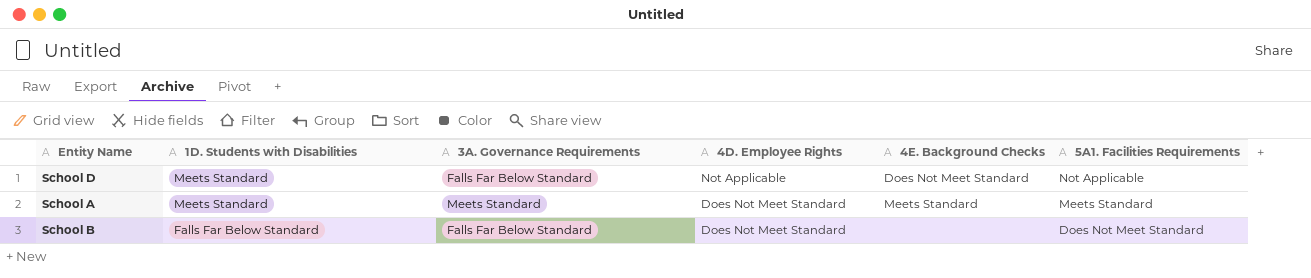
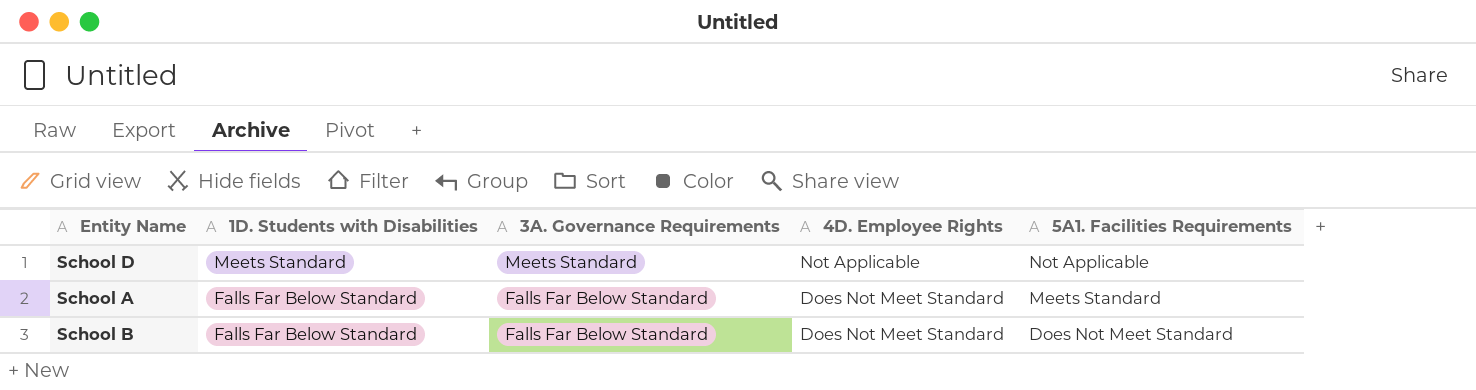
column 4E. Background Checks | position: 5 -> none
School D | 3A. Governance Requirements: Falls Far Below Standard -> Meets Standard
School A | 1D. Students with Disabilities: Meets Standard -> Falls Far Below Standard
School A | 3A. Governance Requirements: Meets Standard -> Falls Far Below Standard

